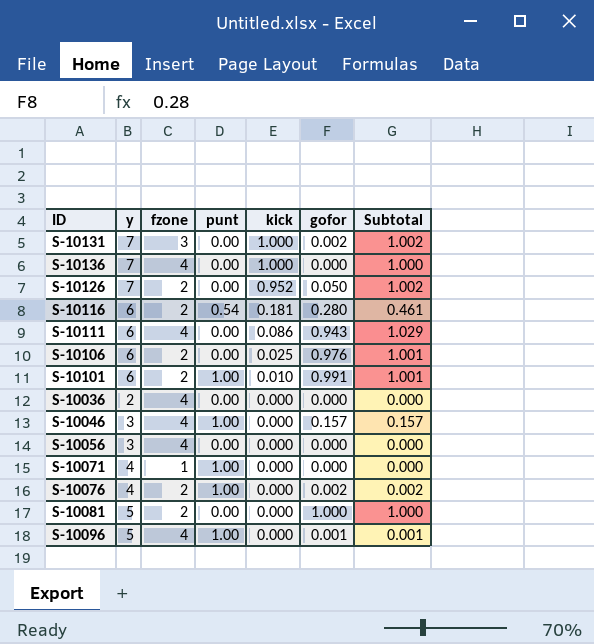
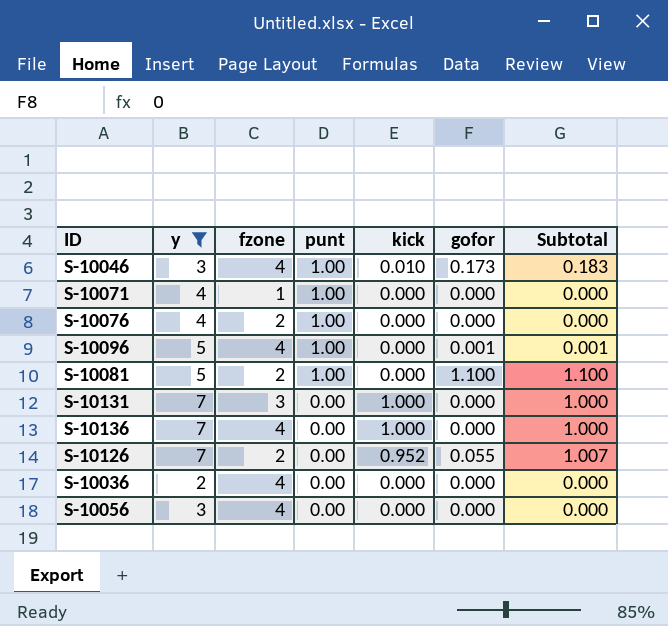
filter: none -> y != 6
row order: kick descending -> punt descending
S-10046 | kick: 0.000 -> 0.010
S-10046 | gofor: 0.157 -> 0.173
S-10046 | Subtotal: 0.157 -> 0.183
S-10076 | gofor: 0.002 -> 0.000
S-10076 | Subtotal: 0.002 -> 0.000
S-10081 | punt: 0.00 -> 1.00
S-10081 | gofor: 1.000 -> 1.100
S-10081 | Subtotal: 1.000 -> 1.100
S-10131 | gofor: 0.002 -> 0.000
S-10131 | Subtotal: 1.002 -> 1.000
S-10126 | gofor: 0.050 -> 0.055
S-10126 | Subtotal: 1.002 -> 1.007

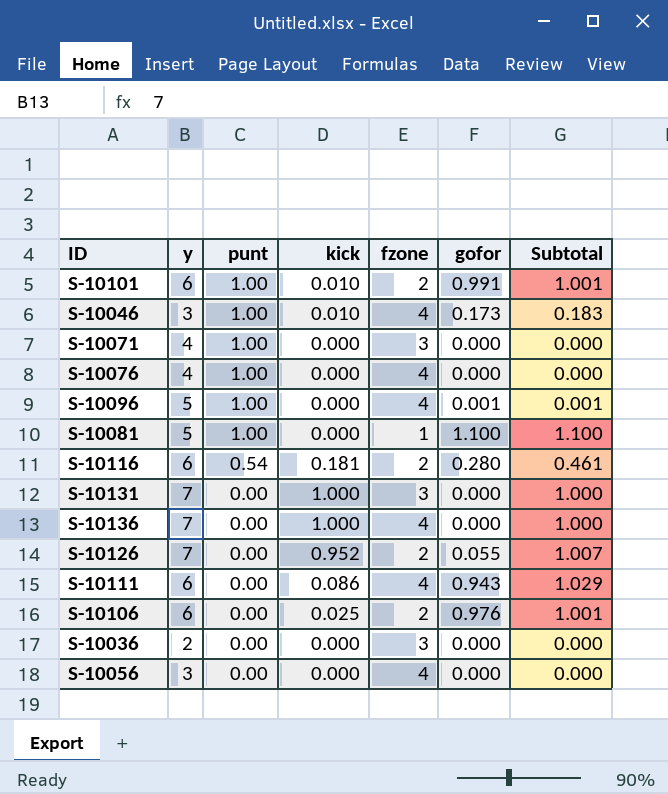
filter: y != 6 -> none
column fzone | position: 3 -> 5
S-10071 | fzone: 1 -> 3
S-10076 | fzone: 2 -> 4
S-10081 | fzone: 2 -> 1
S-10036 | fzone: 4 -> 3

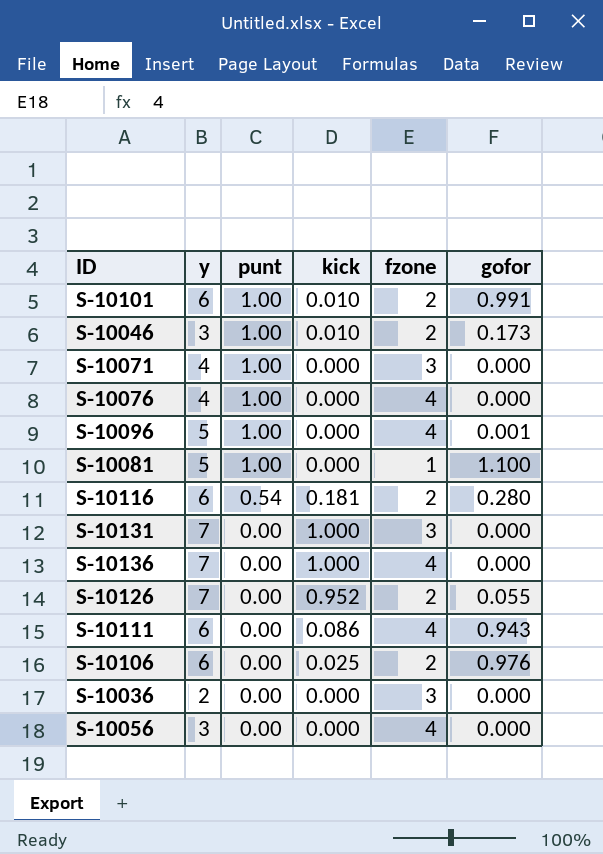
column Subtotal | formula: [kick] + [gofor] -> none
S-10046 | fzone: 4 -> 2

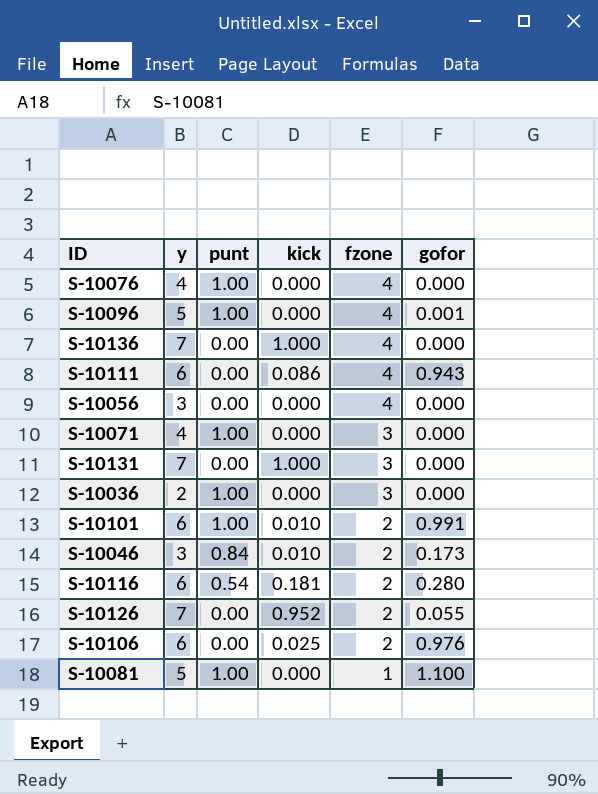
row order: punt descending -> fzone descending
S-10036 | punt: 0.00 -> 1.00
S-10046 | punt: 1.00 -> 0.84

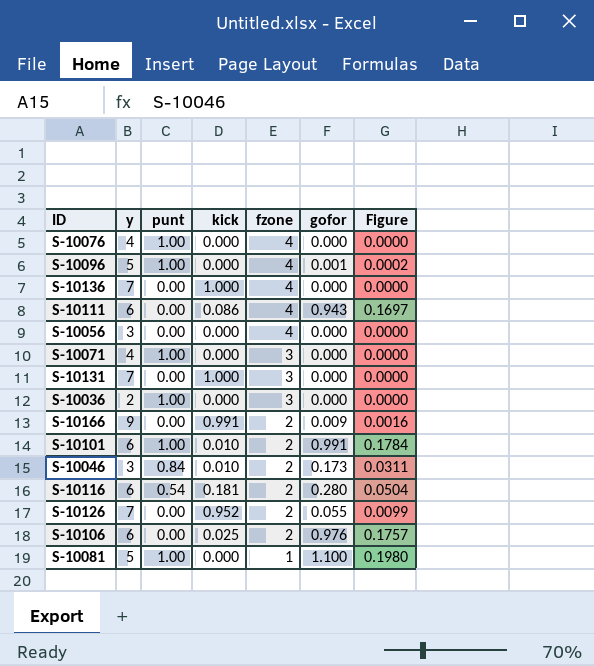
column Figure | formula: none -> [gofor] * 0.18
row S-10166: none -> 9 | 0.00 | 0.991 | 2 | 0.009 | 0.0016

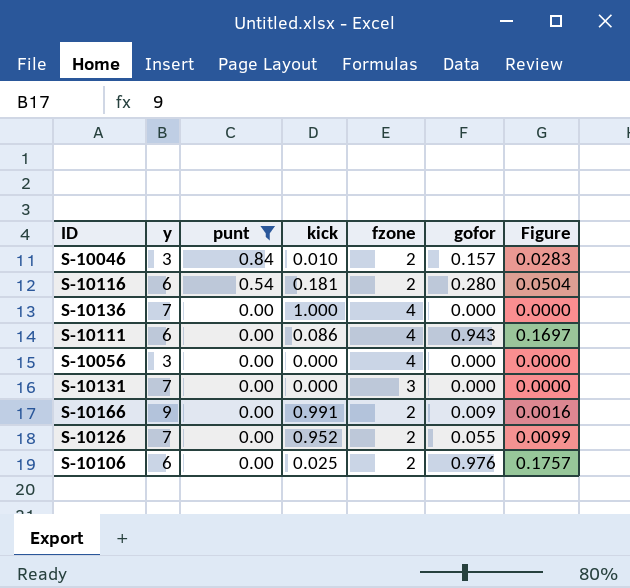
filter: none -> punt != 1.00
row order: fzone descending -> punt descending
S-10046 | gofor: 0.173 -> 0.157
S-10046 | Figure: 0.0311 -> 0.0283
S-10131 | kick: 1.000 -> 0.000

